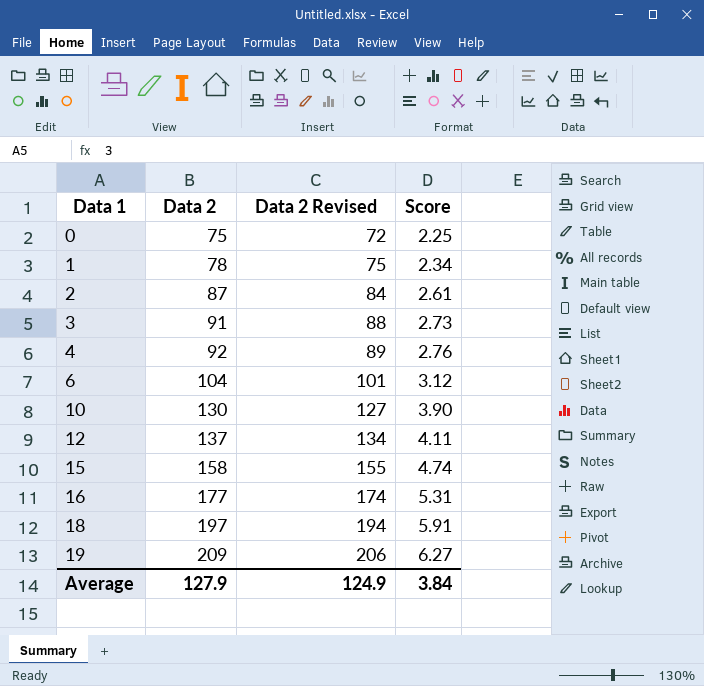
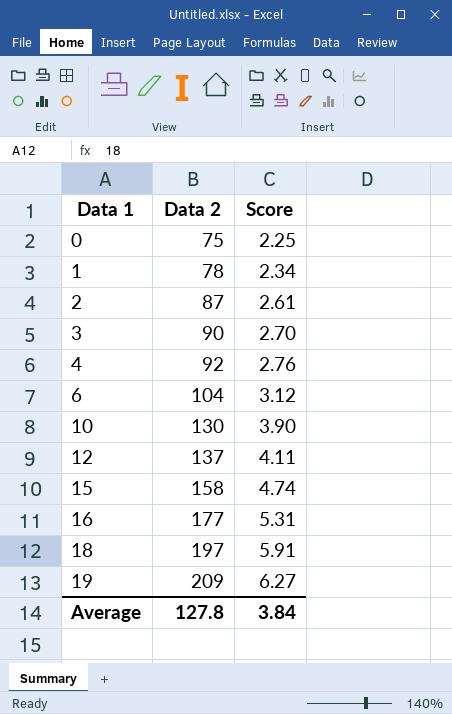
column Data 2 Revised | formula: [Data 2] - 3 -> none
3 | Data 2: 91 -> 90
3 | Score: 2.73 -> 2.70
Average | Data 2: 127.9 -> 127.8

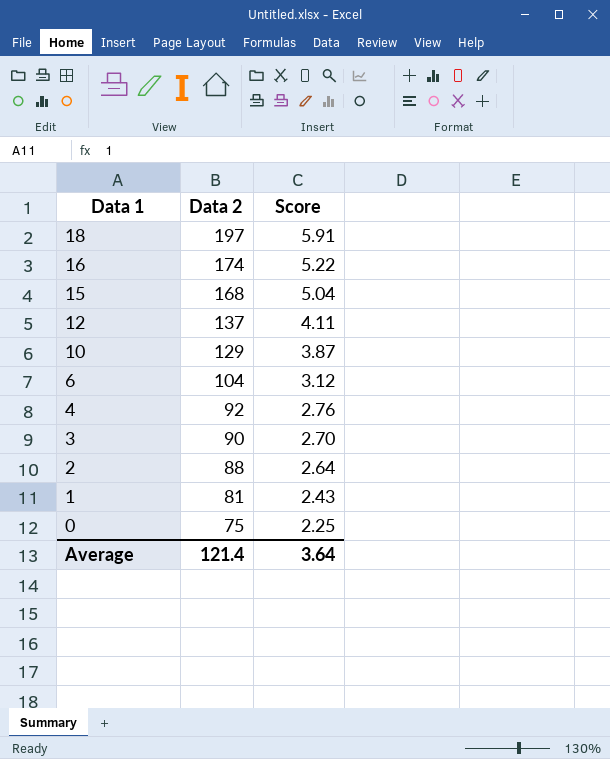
row order: Data 1 ascending -> Data 1 descending
row 19: 209 | 6.27 -> none
16 | Data 2: 177 -> 174
16 | Score: 5.31 -> 5.22
15 | Data 2: 158 -> 168
15 | Score: 4.74 -> 5.04
10 | Data 2: 130 -> 129
10 | Score: 3.90 -> 3.87
2 | Data 2: 87 -> 88
2 | Score: 2.61 -> 2.64
1 | Data 2: 78 -> 81
1 | Score: 2.34 -> 2.43
Average | Data 2: 127.8 -> 121.4
Average | Score: 3.84 -> 3.64

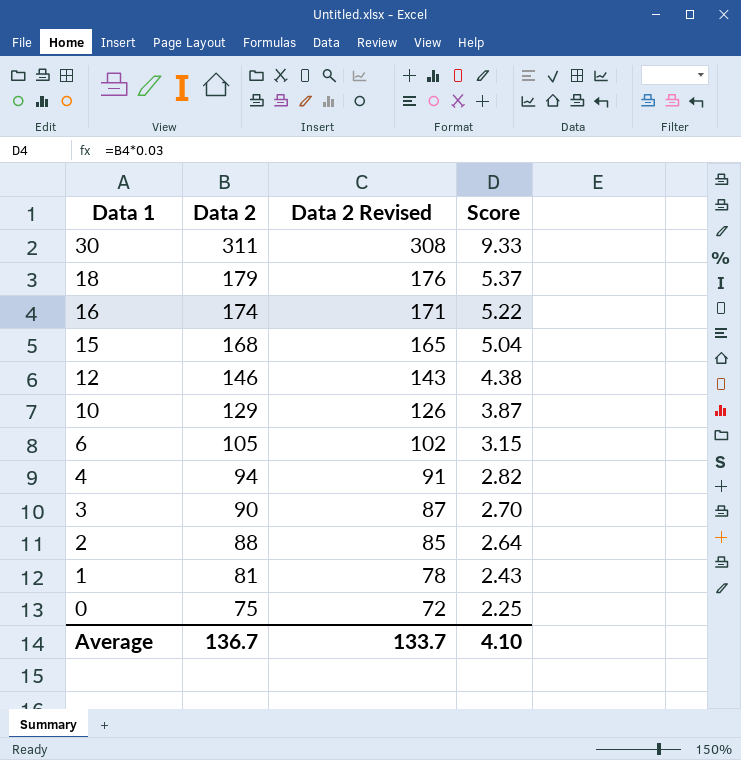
column Data 2 Revised | formula: none -> [Data 2] - 3
row 30: none -> 311 | 308 | 9.33
18 | Data 2: 197 -> 179
18 | Score: 5.91 -> 5.37
12 | Data 2: 137 -> 146
12 | Score: 4.11 -> 4.38
6 | Data 2: 104 -> 105
6 | Score: 3.12 -> 3.15
4 | Data 2: 92 -> 94
4 | Score: 2.76 -> 2.82
Average | Data 2: 121.4 -> 136.7
Average | Score: 3.64 -> 4.10

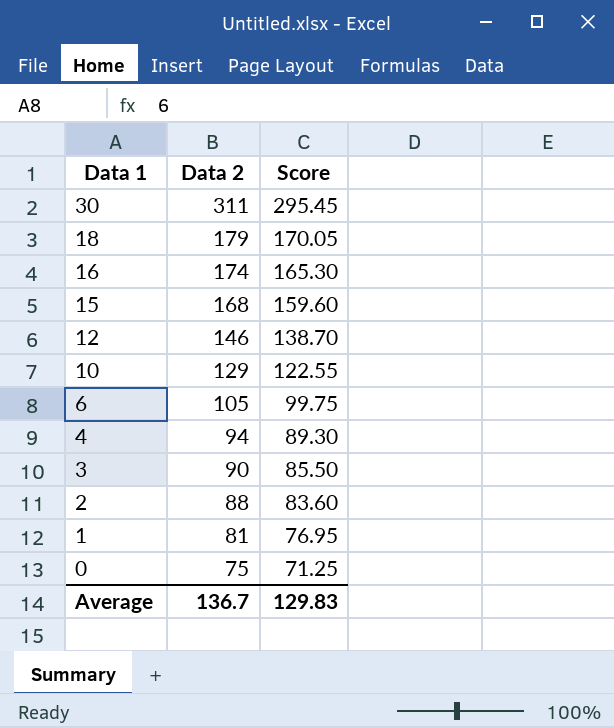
column Data 2 Revised | formula: [Data 2] - 3 -> none
column Score | formula: [Data 2] * 0.03 -> [Data 2] * 0.95
Average | Score: 4.10 -> 129.83

